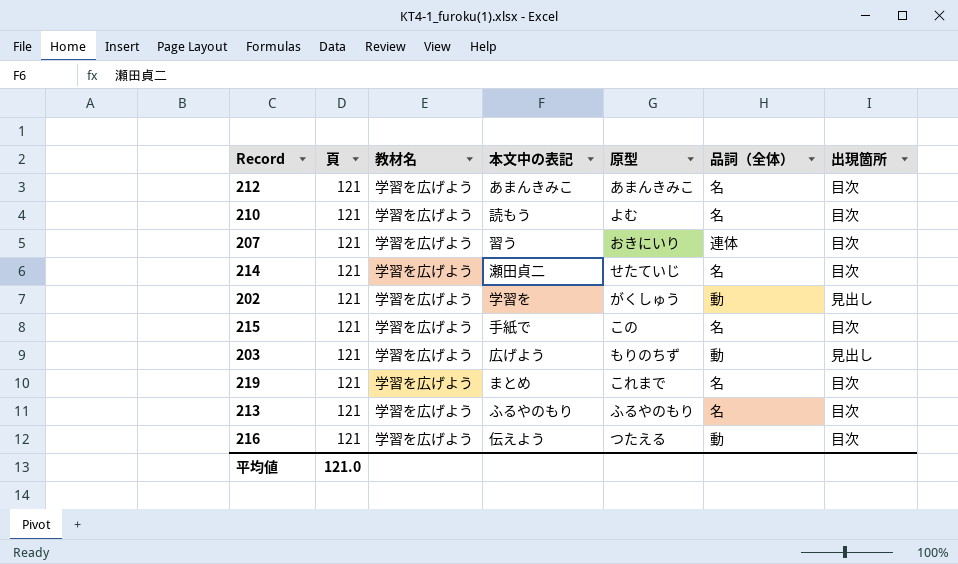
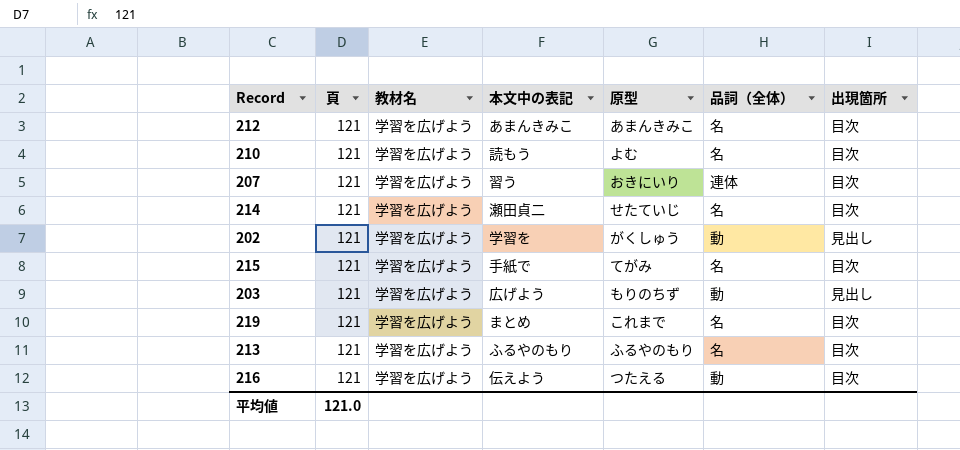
215 | 原型: この -> てがみ

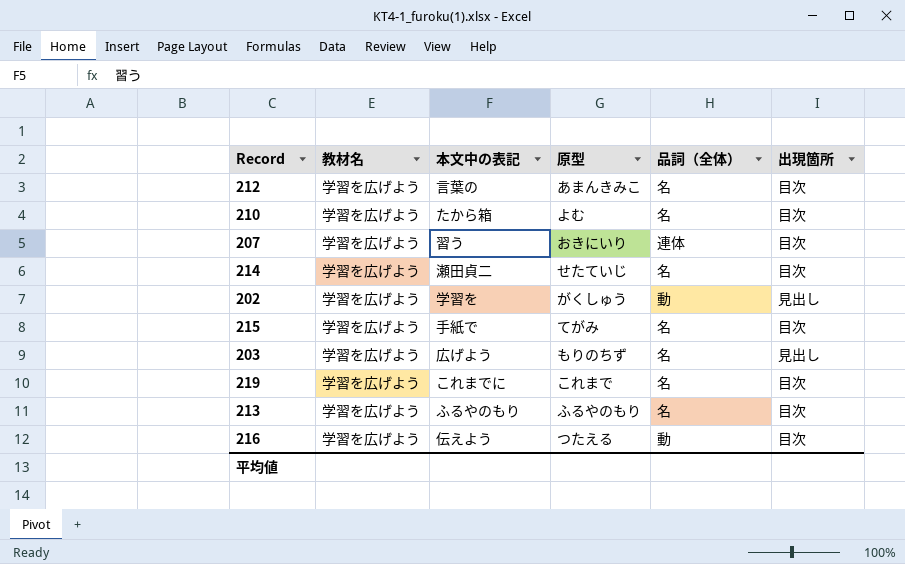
column 頁 | position: 2 -> none
212 | 本文中の表記: あまんきみこ -> 言葉の
210 | 本文中の表記: 読もう -> たから箱
203 | 品詞（全体）: 動 -> 名
219 | 本文中の表記: まとめ -> これまでに

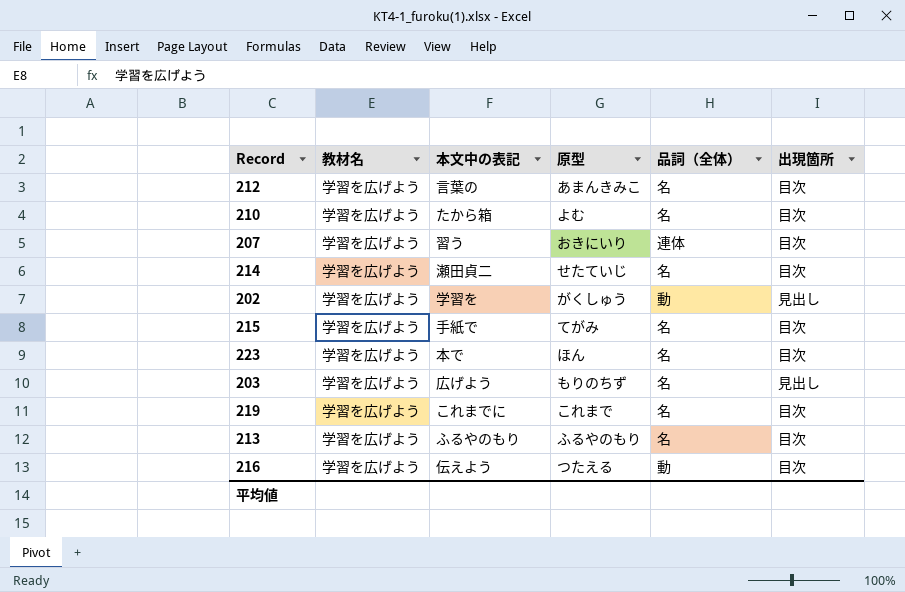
row 223: none -> 学習を広げよう | 本で | ほん | 名 | 目次

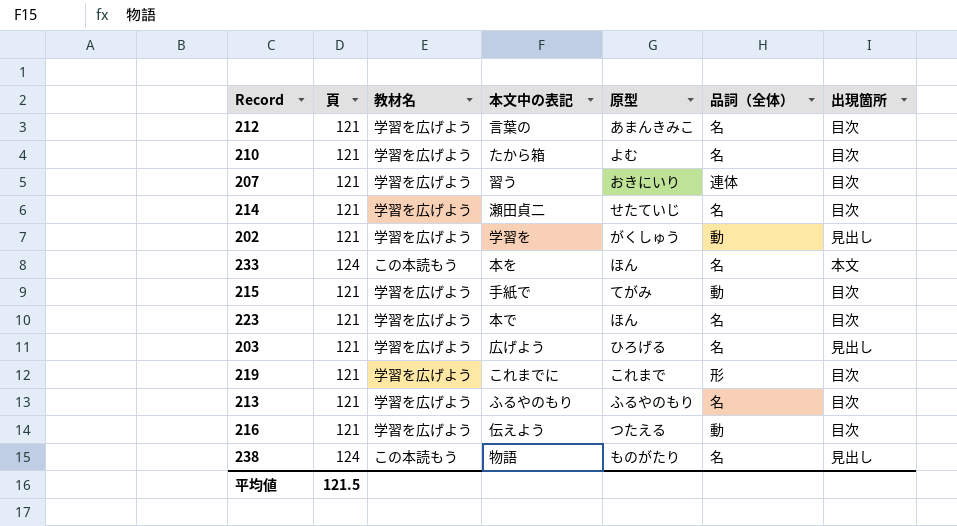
column 頁 | position: none -> 2
row 233: none -> 124 | この本読もう | 本を | ほん | 名 | 本文
215 | 品詞（全体）: 名 -> 動
203 | 原型: もりのちず -> ひろげる
219 | 品詞（全体）: 名 -> 形
row 238: none -> 124 | この本読もう | 物語 | ものがたり | 名 | 見出し

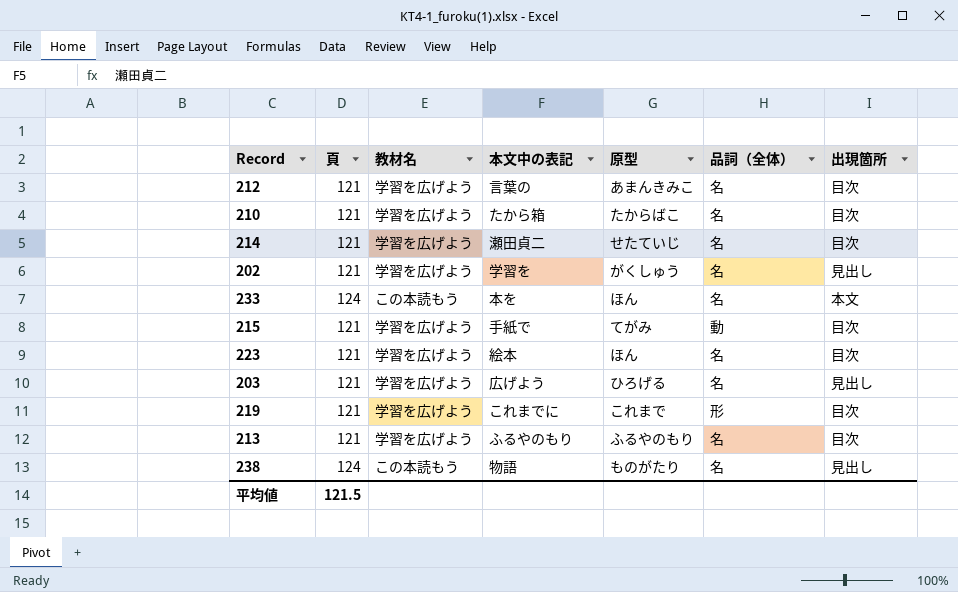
row 207: 121 | 学習を広げよう | 習う | おきにいり | 連体 | 目次 -> none
row 216: 121 | 学習を広げよう | 伝えよう | つたえる | 動 | 目次 -> none
210 | 原型: よむ -> たからばこ
202 | 品詞（全体）: 動 -> 名
223 | 本文中の表記: 本で -> 絵本

